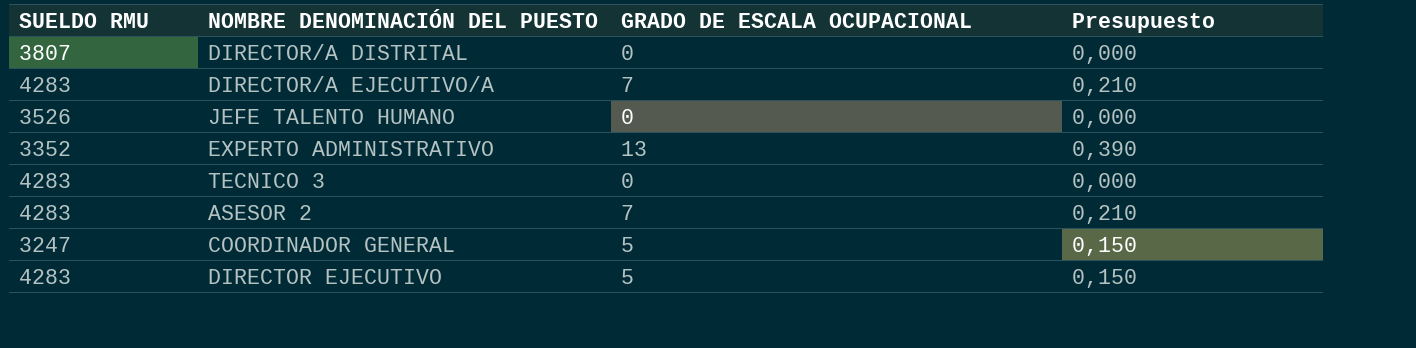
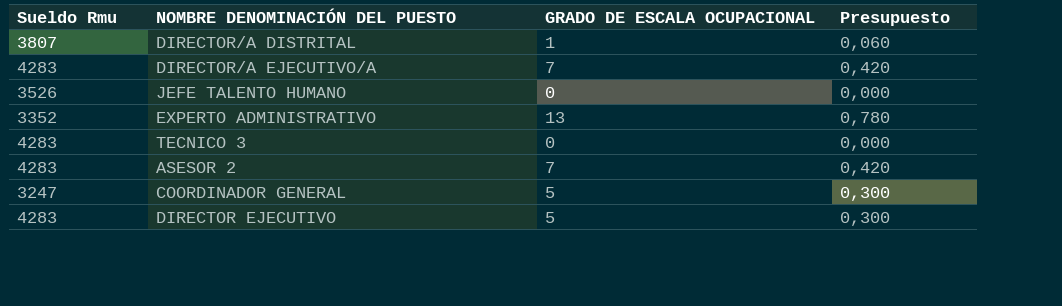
column name: SUELDO RMU -> Sueldo Rmu
column Presupuesto | formula: [GRADO DE ESCALA OCUPACIONAL] * 0,03 -> [GRADO DE ESCALA OCUPACIONAL] * 0,06
DIRECTOR/A DISTRITAL | GRADO DE ESCALA OCUPACIONAL: 0 -> 1

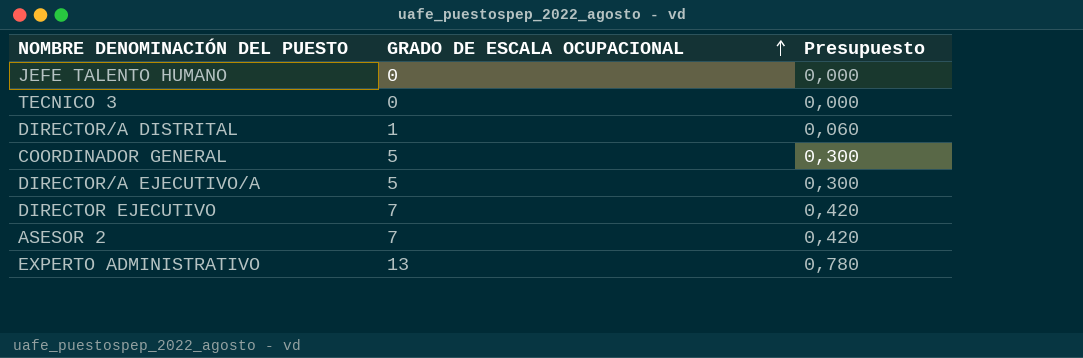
row order: none -> GRADO DE ESCALA OCUPACIONAL ascending
column Sueldo Rmu | position: 1 -> none
DIRECTOR/A EJECUTIVO/A | GRADO DE ESCALA OCUPACIONAL: 7 -> 5
DIRECTOR/A EJECUTIVO/A | Presupuesto: 0,420 -> 0,300
DIRECTOR EJECUTIVO | GRADO DE ESCALA OCUPACIONAL: 5 -> 7
DIRECTOR EJECUTIVO | Presupuesto: 0,300 -> 0,420

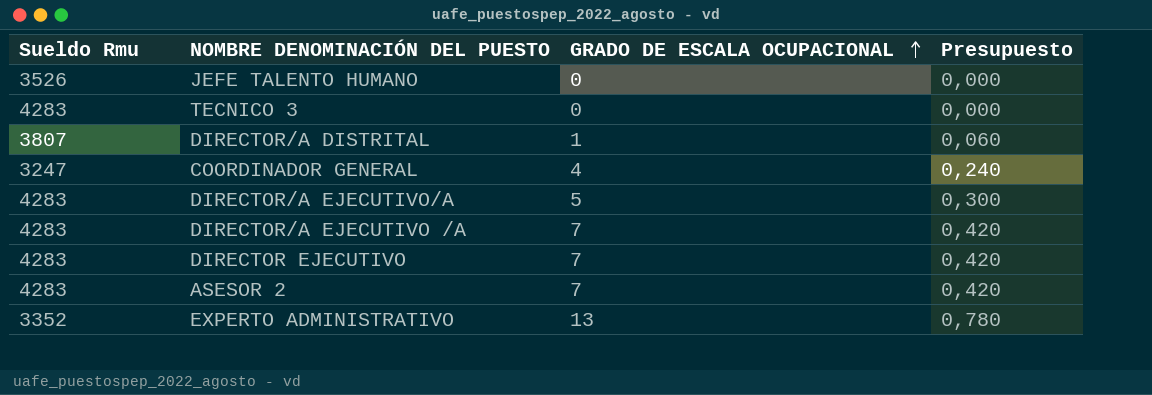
column Sueldo Rmu | position: none -> 1
COORDINADOR GENERAL | GRADO DE ESCALA OCUPACIONAL: 5 -> 4
COORDINADOR GENERAL | Presupuesto: 0,300 -> 0,240
row DIRECTOR/A EJECUTIVO /A: none -> 4283 | 7 | 0,420

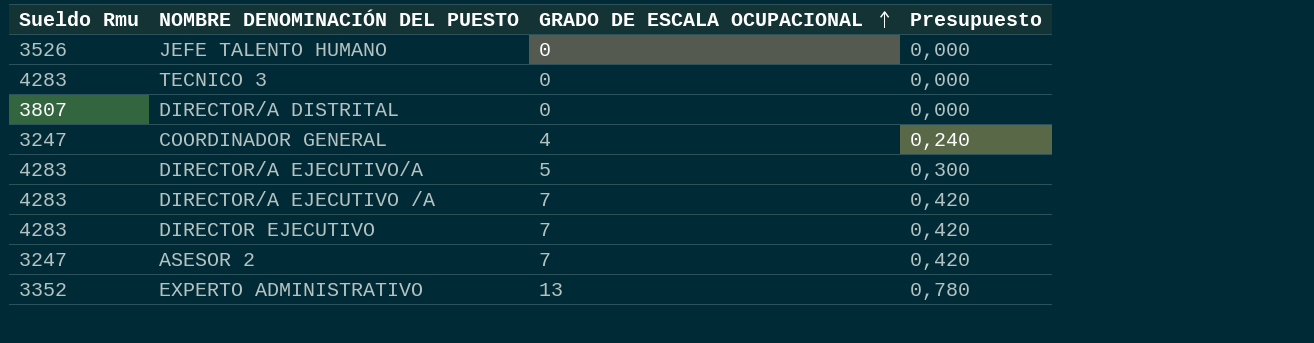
DIRECTOR/A DISTRITAL | GRADO DE ESCALA OCUPACIONAL: 1 -> 0
DIRECTOR/A DISTRITAL | Presupuesto: 0,060 -> 0,000
ASESOR 2 | Sueldo Rmu: 4283 -> 3247

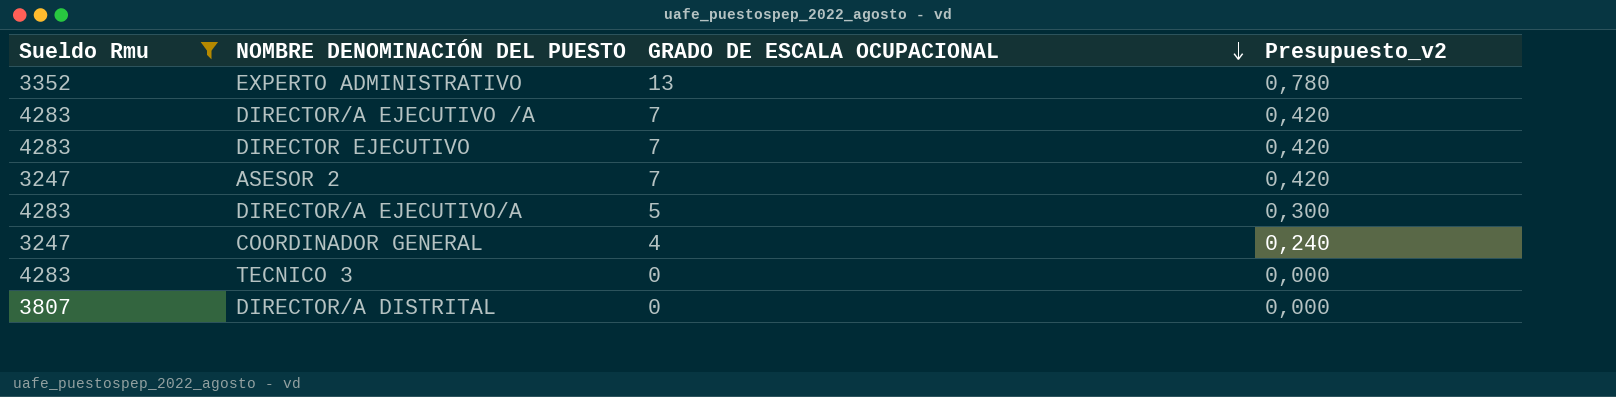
filter: none -> Sueldo Rmu != 3526
row order: GRADO DE ESCALA OCUPACIONAL ascending -> GRADO DE ESCALA OCUPACIONAL descending
column name: Presupuesto -> Presupuesto_v2

